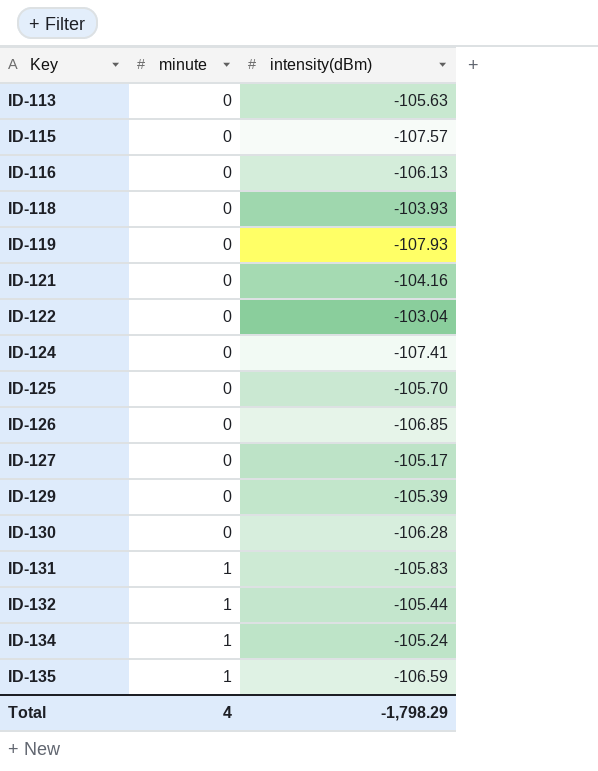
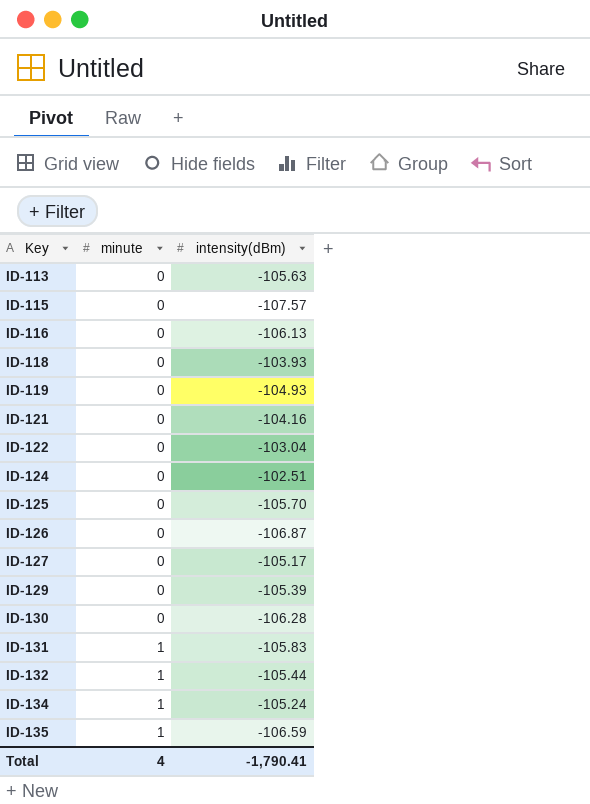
ID-119 | intensity(dBm): -107.93 -> -104.93
ID-124 | intensity(dBm): -107.41 -> -102.51
ID-126 | intensity(dBm): -106.85 -> -106.87
Total | intensity(dBm): -1,798.29 -> -1,790.41

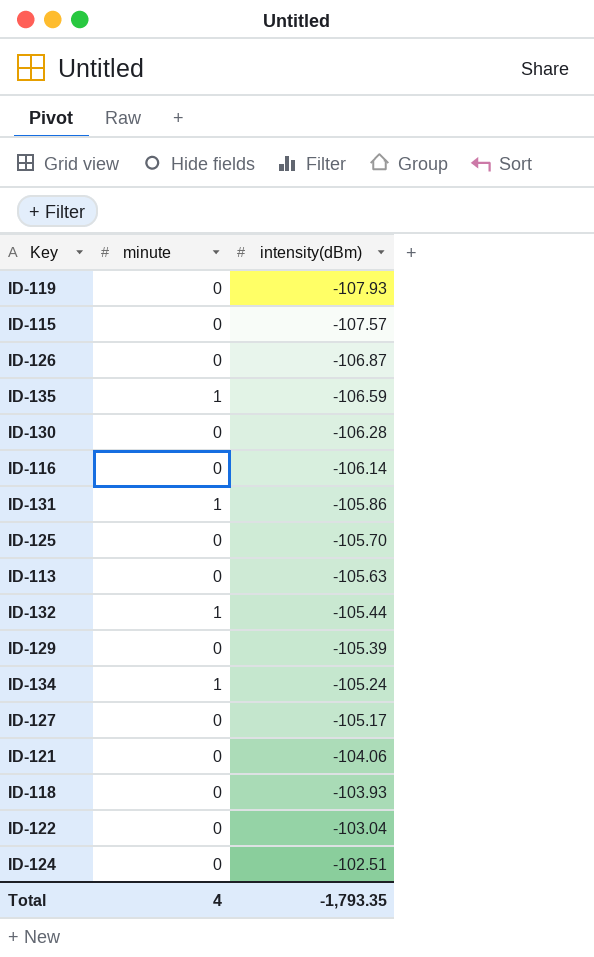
row order: Key ascending -> intensity(dBm) ascending
ID-119 | intensity(dBm): -104.93 -> -107.93
ID-116 | intensity(dBm): -106.13 -> -106.14
ID-131 | intensity(dBm): -105.83 -> -105.86
ID-121 | intensity(dBm): -104.16 -> -104.06
Total | intensity(dBm): -1,790.41 -> -1,793.35

